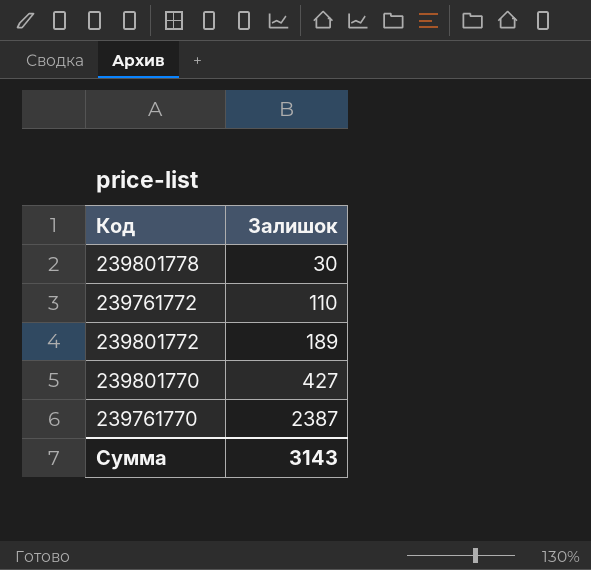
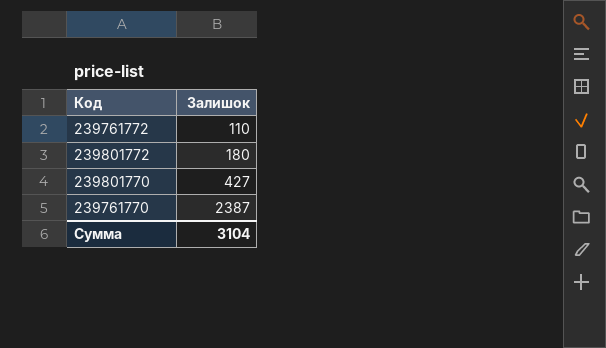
row 239801778: 30 -> none
239801772 | Залишок: 189 -> 180
Сумма | Залишок: 3143 -> 3104

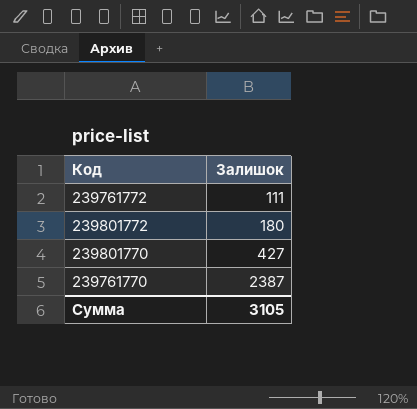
239761772 | Залишок: 110 -> 111
Сумма | Залишок: 3104 -> 3105

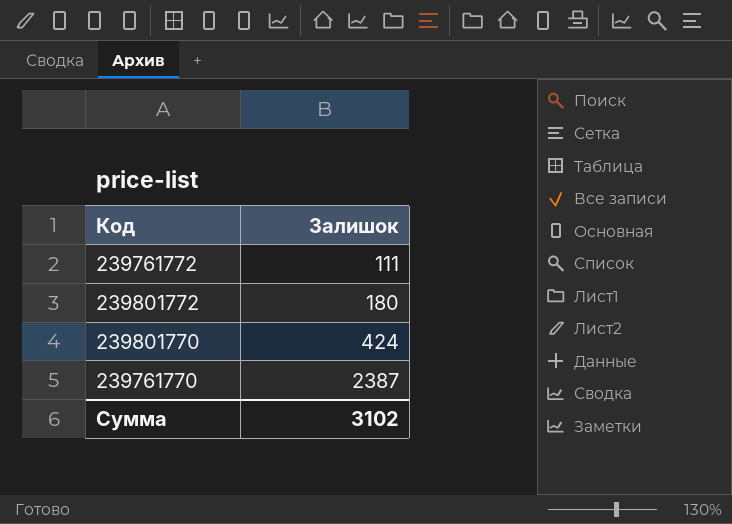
239801770 | Залишок: 427 -> 424
Сумма | Залишок: 3105 -> 3102

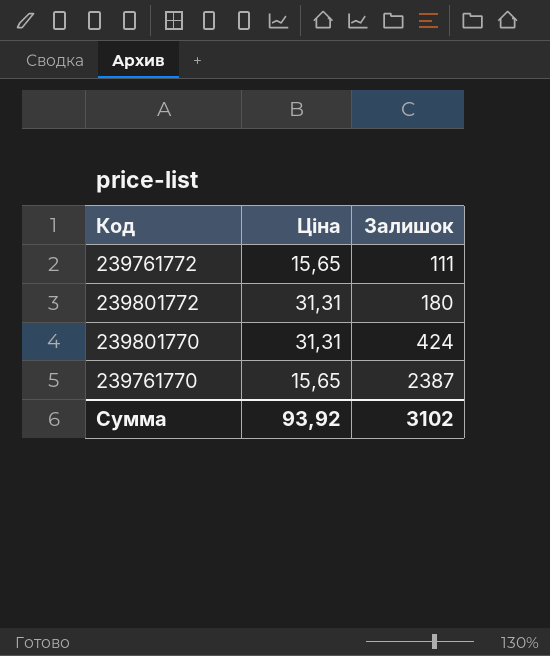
column Ціна | position: none -> 2

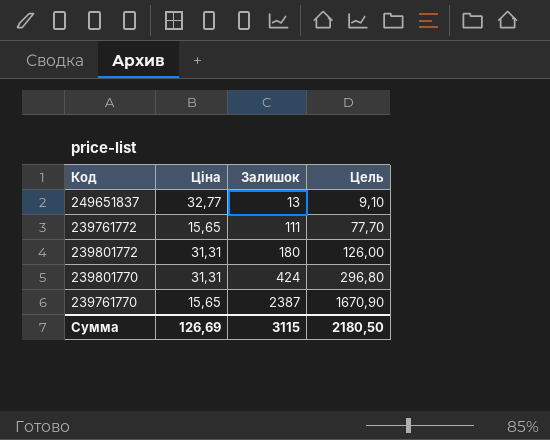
column Цель | formula: none -> [Залишок] * 0,7
row 249651837: none -> 32,77 | 13 | 9,10
Сумма | Ціна: 93,92 -> 126,69
Сумма | Залишок: 3102 -> 3115

